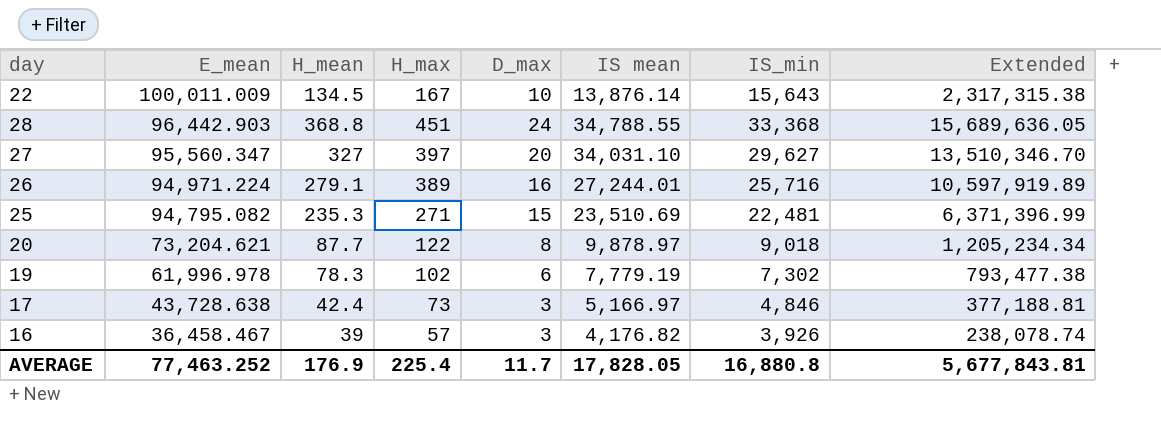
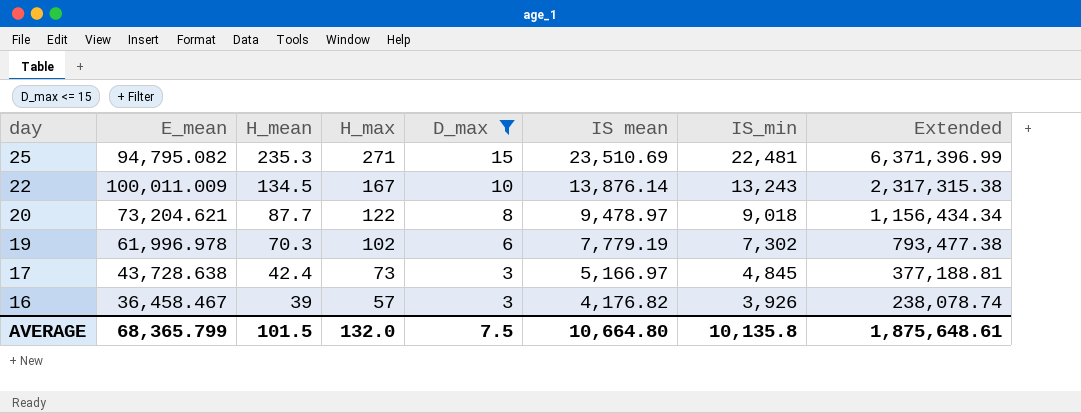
filter: none -> D_max <= 15
row order: E_mean descending -> day descending
22 | IS_min: 15,643 -> 13,243
20 | IS mean: 9,878.97 -> 9,478.97
20 | Extended: 1,205,234.34 -> 1,156,434.34
19 | H_mean: 78.3 -> 70.3
17 | IS_min: 4,846 -> 4,845
AVERAGE | E_mean: 77,463.252 -> 68,365.799
AVERAGE | H_mean: 176.9 -> 101.5
AVERAGE | H_max: 225.4 -> 132.0
AVERAGE | D_max: 11.7 -> 7.5
AVERAGE | IS mean: 17,828.05 -> 10,664.80
AVERAGE | IS_min: 16,880.8 -> 10,135.8
AVERAGE | Extended: 5,677,843.81 -> 1,875,648.61

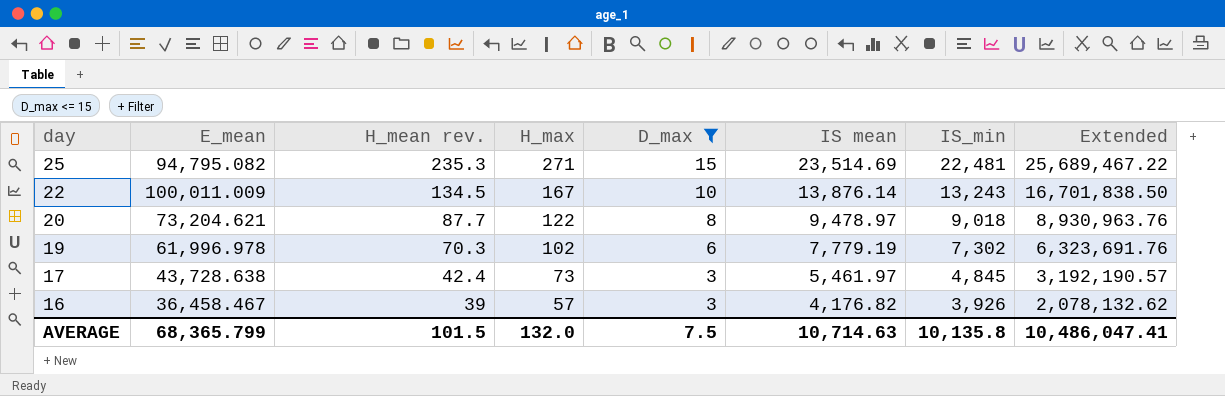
column name: H_mean -> H_mean rev.
column Extended | formula: [H_max] * [IS mean] -> [E_mean] * [H_max]
25 | IS mean: 23,510.69 -> 23,514.69
17 | IS mean: 5,166.97 -> 5,461.97
AVERAGE | IS mean: 10,664.80 -> 10,714.63
AVERAGE | Extended: 1,875,648.61 -> 10,486,047.41

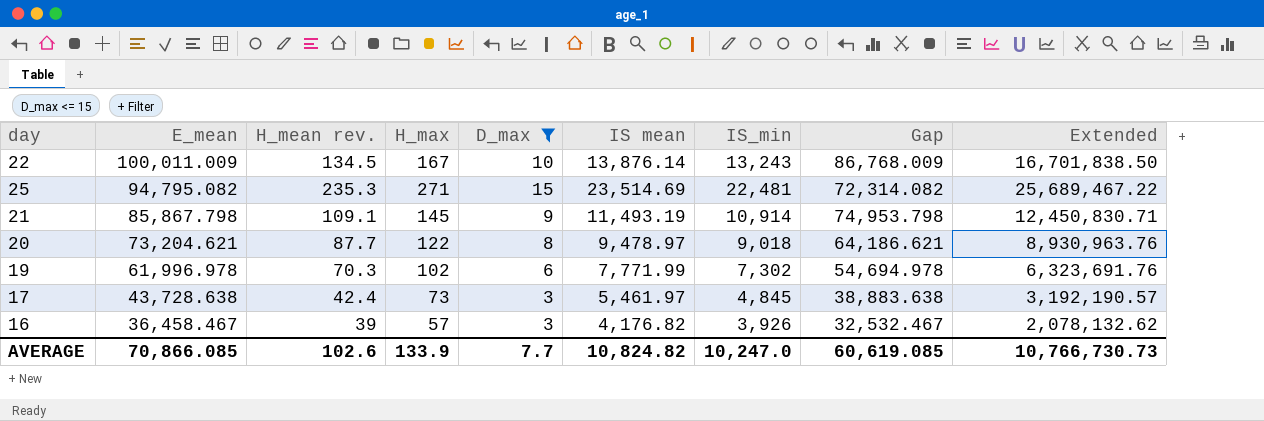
row order: day descending -> E_mean descending
column Gap | formula: none -> [E_mean] - [IS_min]
row 21: none -> 85,867.798 | 109.1 | 145 | 9 | 11,493.19 | 10,914 | 74,953.798 | 12,450,830.71
19 | IS mean: 7,779.19 -> 7,771.99
AVERAGE | E_mean: 68,365.799 -> 70,866.085
AVERAGE | H_mean rev.: 101.5 -> 102.6
AVERAGE | H_max: 132.0 -> 133.9
AVERAGE | D_max: 7.5 -> 7.7
AVERAGE | IS mean: 10,714.63 -> 10,824.82
AVERAGE | IS_min: 10,135.8 -> 10,247.0
AVERAGE | Extended: 10,486,047.41 -> 10,766,730.73

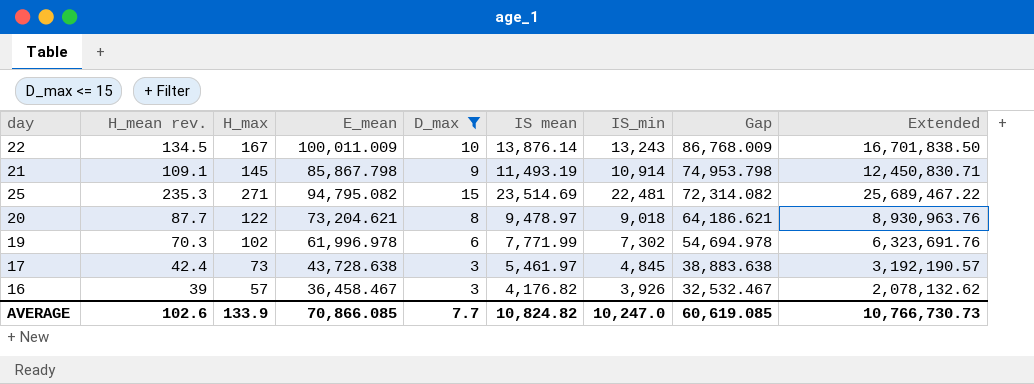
row order: E_mean descending -> Gap descending
column E_mean | position: 2 -> 4

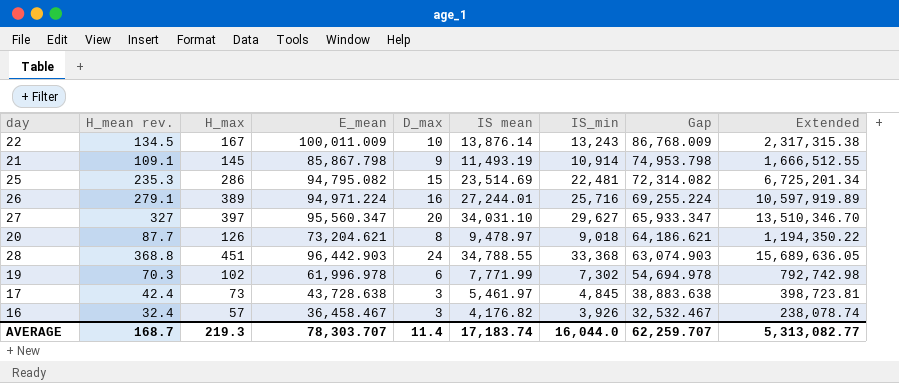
filter: D_max <= 15 -> none
column Extended | formula: [H_max] * [E_mean] -> [H_max] * [IS mean]
25 | H_max: 271 -> 286
20 | H_max: 122 -> 126
16 | H_mean rev.: 39 -> 32.4
AVERAGE | H_mean rev.: 102.6 -> 168.7
AVERAGE | H_max: 133.9 -> 219.3
AVERAGE | E_mean: 70,866.085 -> 78,303.707
AVERAGE | D_max: 7.7 -> 11.4
AVERAGE | IS mean: 10,824.82 -> 17,183.74
AVERAGE | IS_min: 10,247.0 -> 16,044.0
AVERAGE | Gap: 60,619.085 -> 62,259.707
AVERAGE | Extended: 10,766,730.73 -> 5,313,082.77

